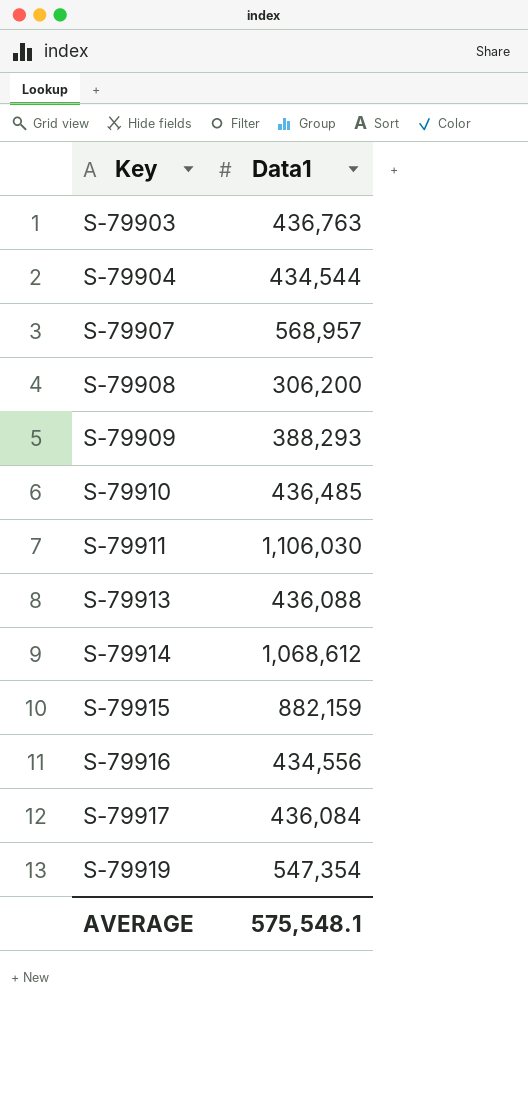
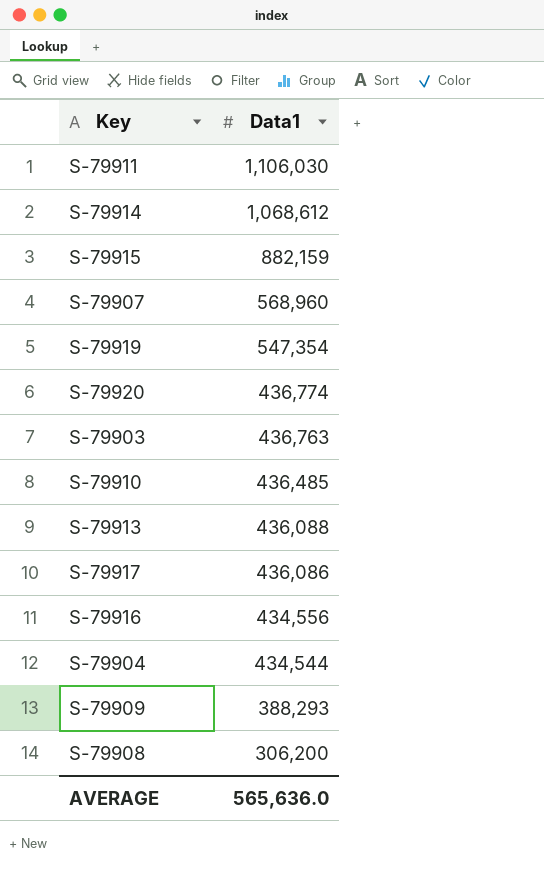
row order: Key ascending -> Data1 descending
S-79907 | Data1: 568,957 -> 568,960
row S-79920: none -> 436,774
S-79917 | Data1: 436,084 -> 436,086
AVERAGE | Data1: 575,548.1 -> 565,636.0

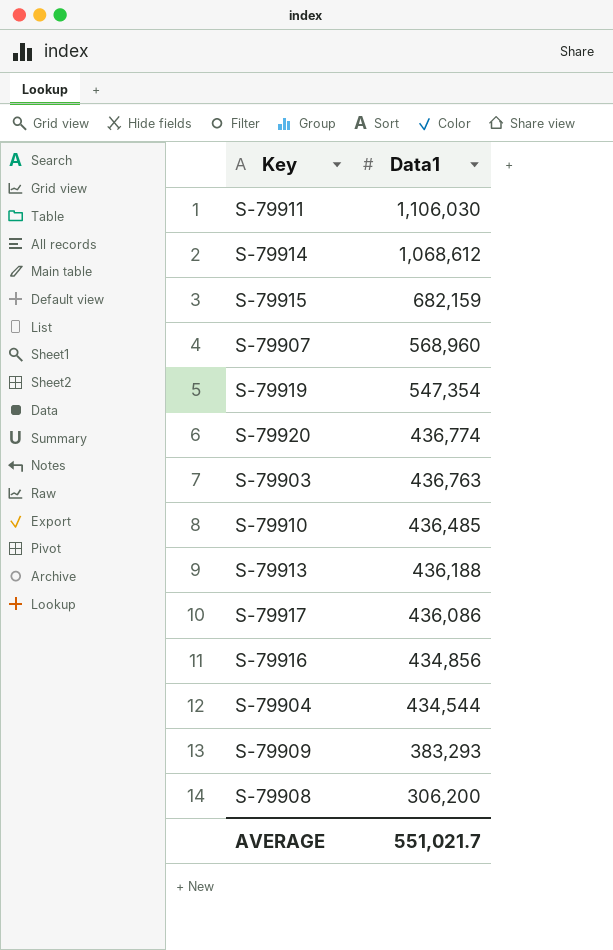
S-79915 | Data1: 882,159 -> 682,159
S-79913 | Data1: 436,088 -> 436,188
S-79916 | Data1: 434,556 -> 434,856
S-79909 | Data1: 388,293 -> 383,293
AVERAGE | Data1: 565,636.0 -> 551,021.7

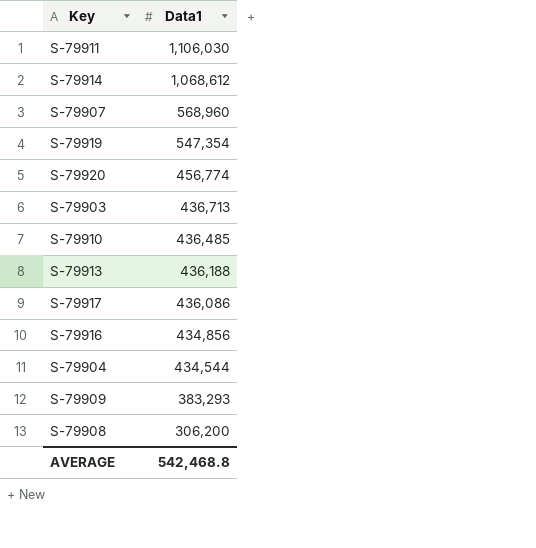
row S-79915: 682,159 -> none
S-79920 | Data1: 436,774 -> 456,774
S-79903 | Data1: 436,763 -> 436,713
AVERAGE | Data1: 551,021.7 -> 542,468.8

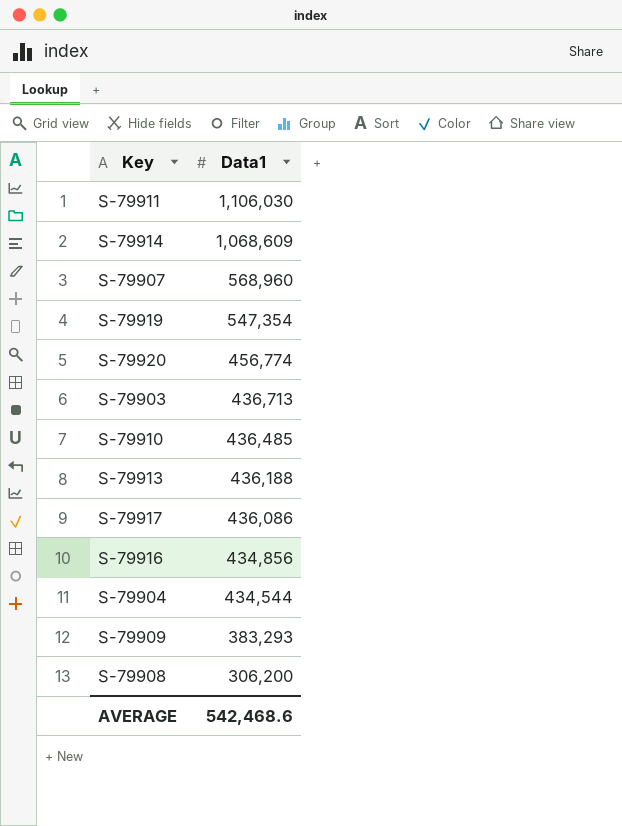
S-79914 | Data1: 1,068,612 -> 1,068,609
AVERAGE | Data1: 542,468.8 -> 542,468.6

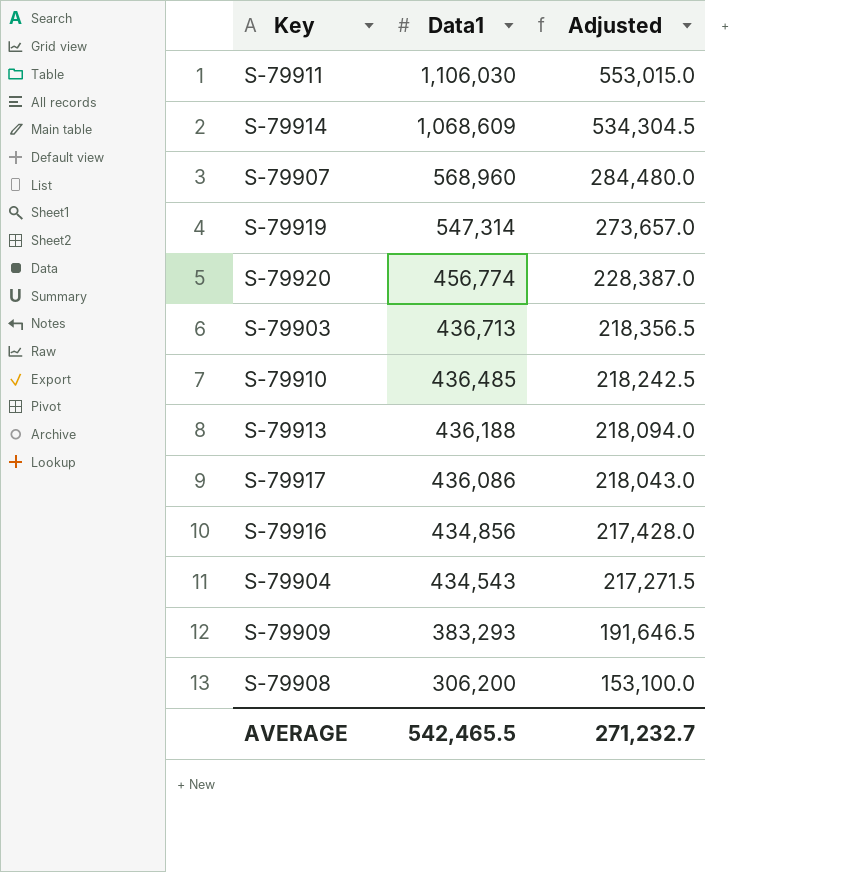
column Adjusted | formula: none -> [Data1] * 0.5
S-79919 | Data1: 547,354 -> 547,314
S-79904 | Data1: 434,544 -> 434,543
AVERAGE | Data1: 542,468.6 -> 542,465.5

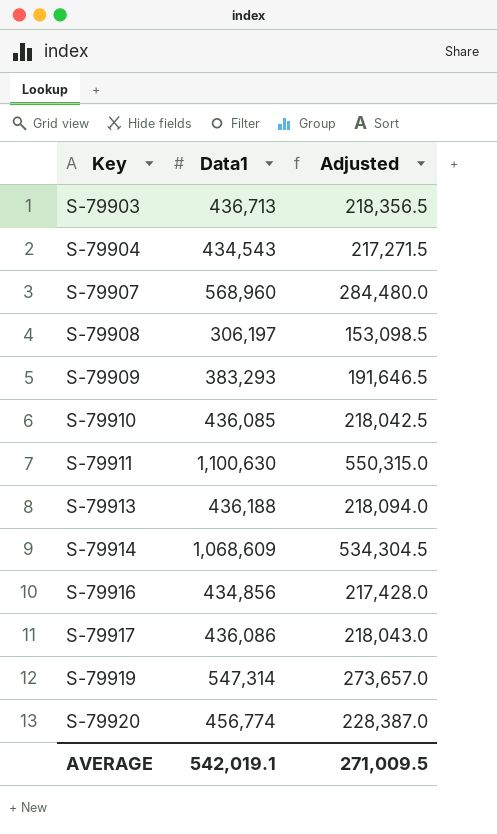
row order: Data1 descending -> Key ascending
S-79908 | Data1: 306,200 -> 306,197
S-79908 | Adjusted: 153,100.0 -> 153,098.5
S-79910 | Data1: 436,485 -> 436,085
S-79910 | Adjusted: 218,242.5 -> 218,042.5
S-79911 | Data1: 1,106,030 -> 1,100,630
S-79911 | Adjusted: 553,015.0 -> 550,315.0
AVERAGE | Data1: 542,465.5 -> 542,019.1
AVERAGE | Adjusted: 271,232.7 -> 271,009.5

